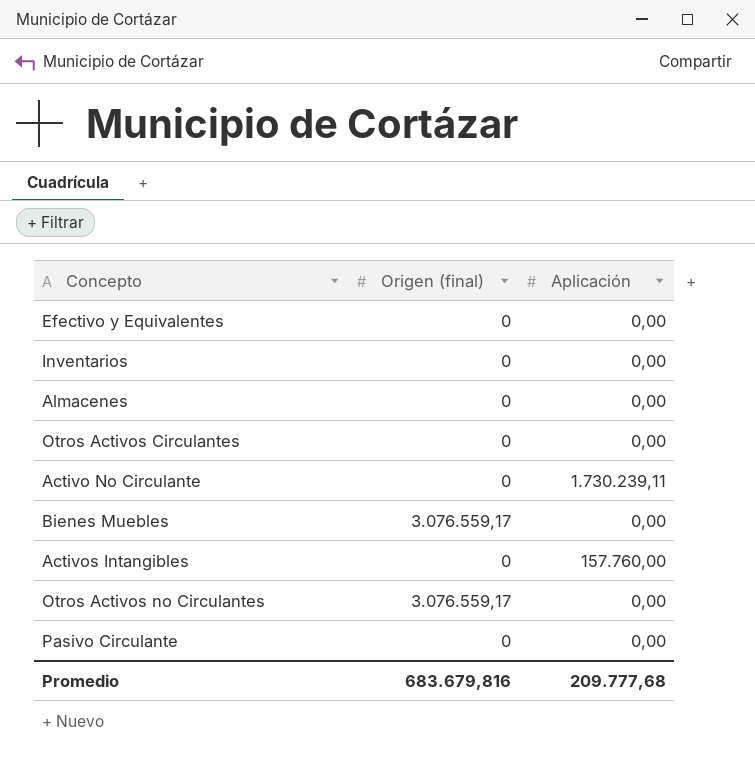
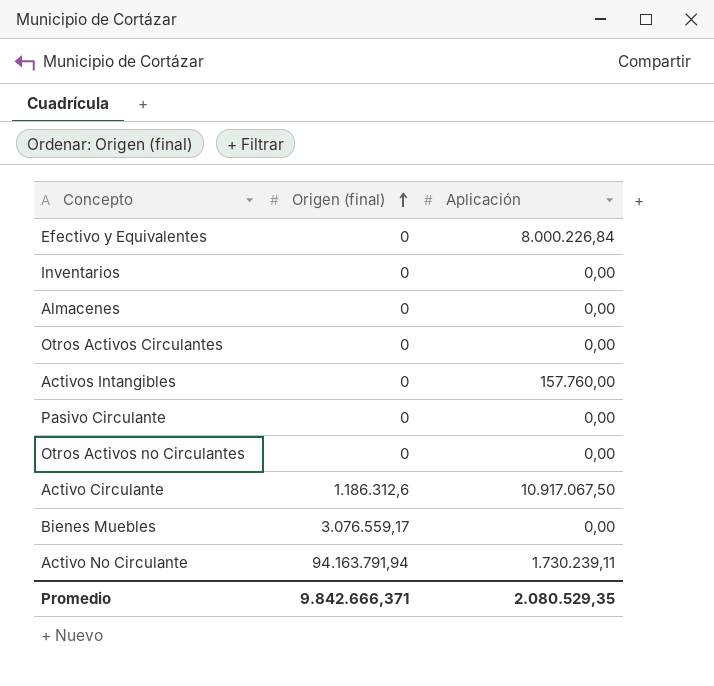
row order: none -> Origen (final) ascending
Efectivo y Equivalentes | Aplicación: 0,00 -> 8.000.226,84
Otros Activos no Circulantes | Origen (final): 3.076.559,17 -> 0
row Activo Circulante: none -> 1.186.312,6 | 10.917.067,50
Activo No Circulante | Origen (final): 0 -> 94.163.791,94
Promedio | Origen (final): 683.679,816 -> 9.842.666,371
Promedio | Aplicación: 209.777,68 -> 2.080.529,35

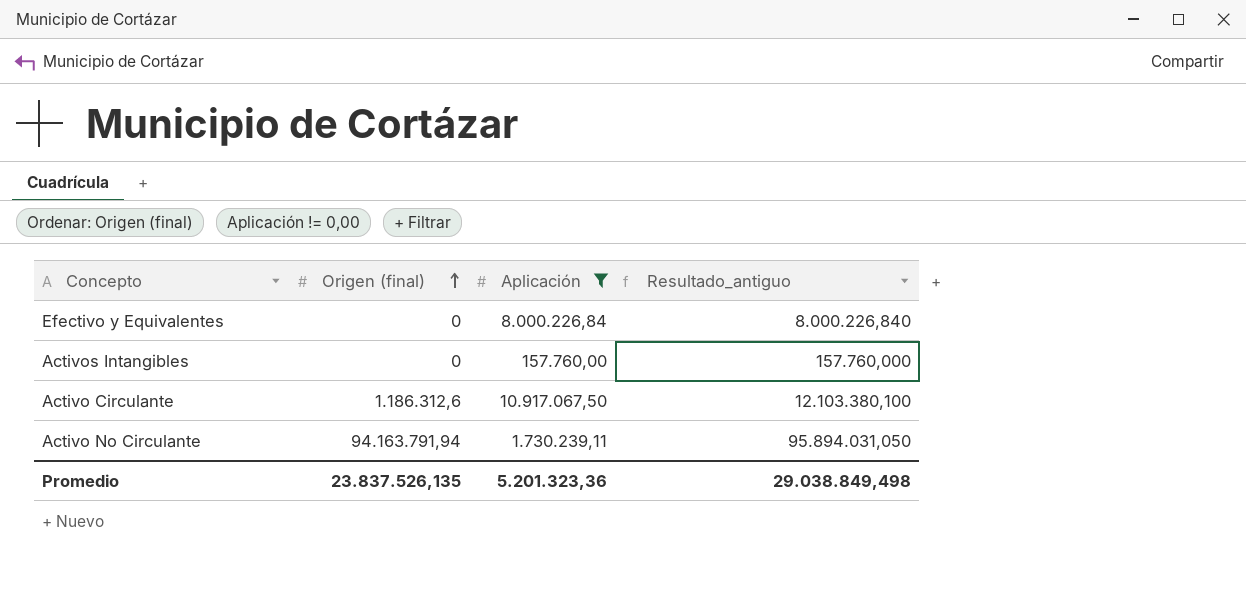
filter: none -> Aplicación != 0,00
column Resultado_antiguo | formula: none -> [Origen (final)] + [Aplicación]
Promedio | Origen (final): 9.842.666,371 -> 23.837.526,135
Promedio | Aplicación: 2.080.529,35 -> 5.201.323,36

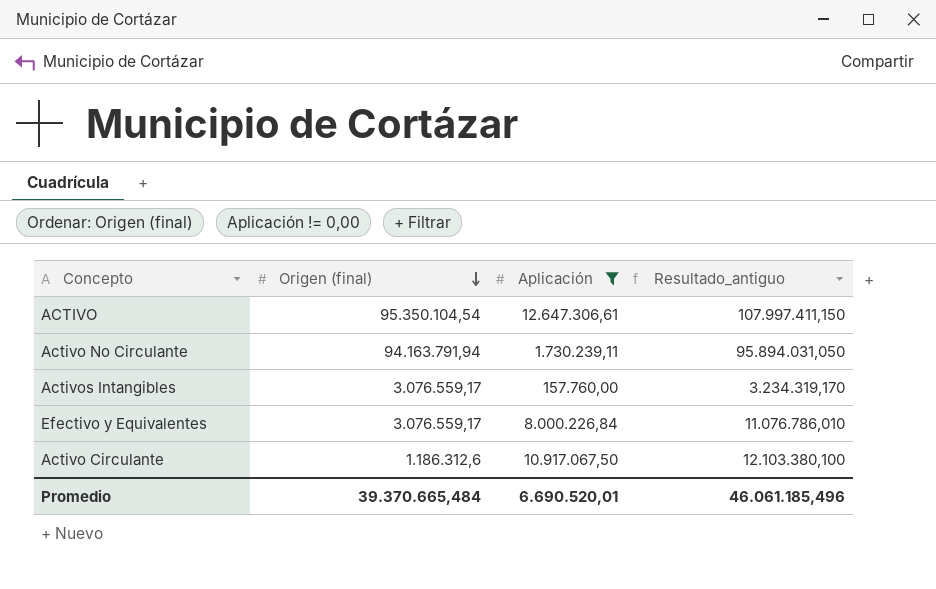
row order: Origen (final) ascending -> Origen (final) descending
row ACTIVO: none -> 95.350.104,54 | 12.647.306,61 | 107.997.411,150
Activos Intangibles | Origen (final): 0 -> 3.076.559,17
Activos Intangibles | Resultado_antiguo: 157.760,000 -> 3.234.319,170
Efectivo y Equivalentes | Origen (final): 0 -> 3.076.559,17
Efectivo y Equivalentes | Resultado_antiguo: 8.000.226,840 -> 11.076.786,010
Promedio | Origen (final): 23.837.526,135 -> 39.370.665,484
Promedio | Aplicación: 5.201.323,36 -> 6.690.520,01
Promedio | Resultado_antiguo: 29.038.849,498 -> 46.061.185,496

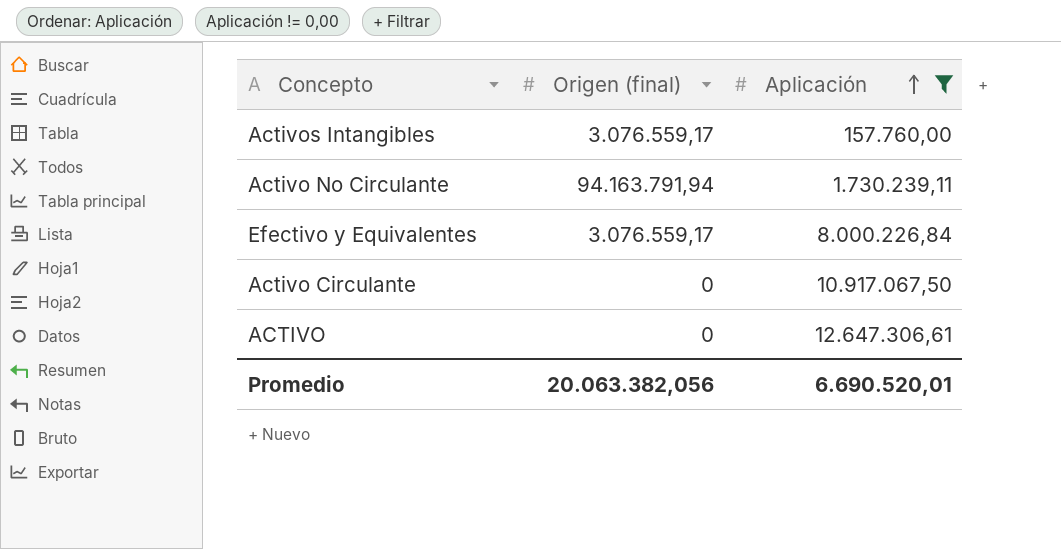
row order: Origen (final) descending -> Aplicación ascending
column Resultado_antiguo | formula: [Origen (final)] + [Aplicación] -> none
Activo Circulante | Origen (final): 1.186.312,6 -> 0
ACTIVO | Origen (final): 95.350.104,54 -> 0
Promedio | Origen (final): 39.370.665,484 -> 20.063.382,056

